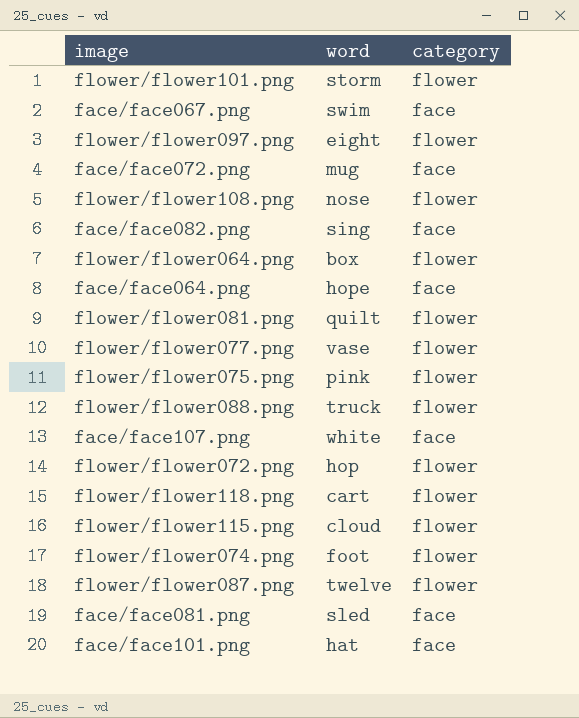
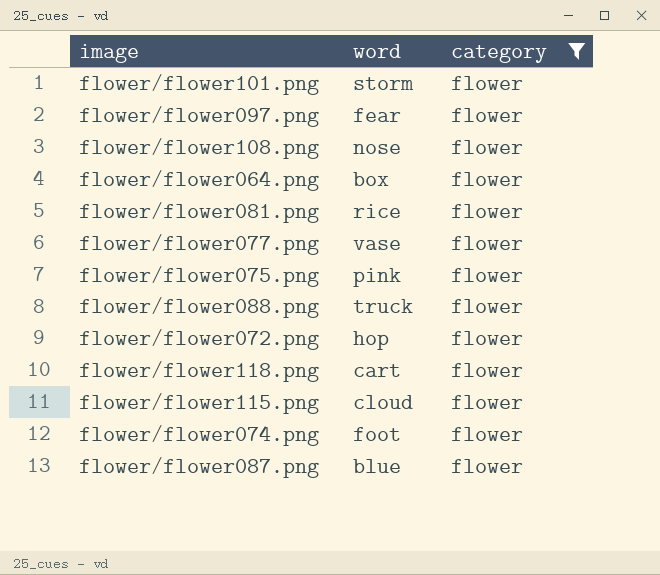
filter: none -> category = flower
flower/flower097.png | word: eight -> fear
flower/flower081.png | word: quilt -> rice
flower/flower087.png | word: twelve -> blue

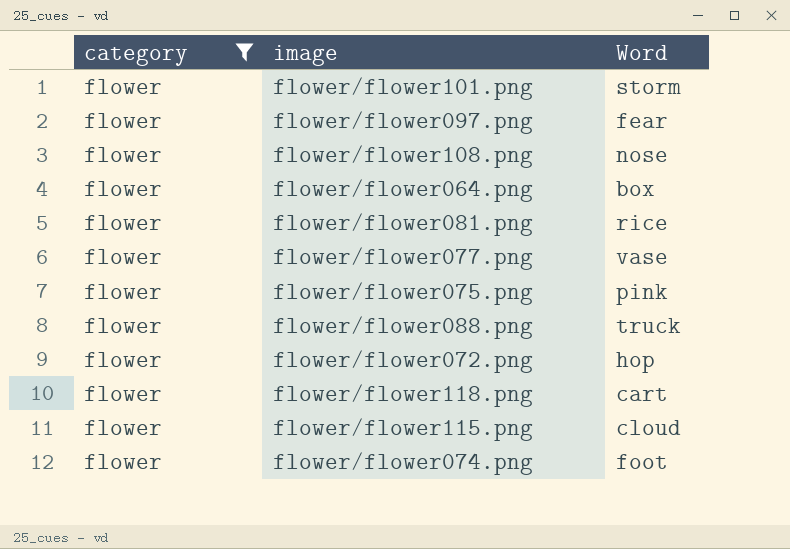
column category | position: 3 -> 1
column name: word -> Word
row flower/flower087.png: blue | flower -> none

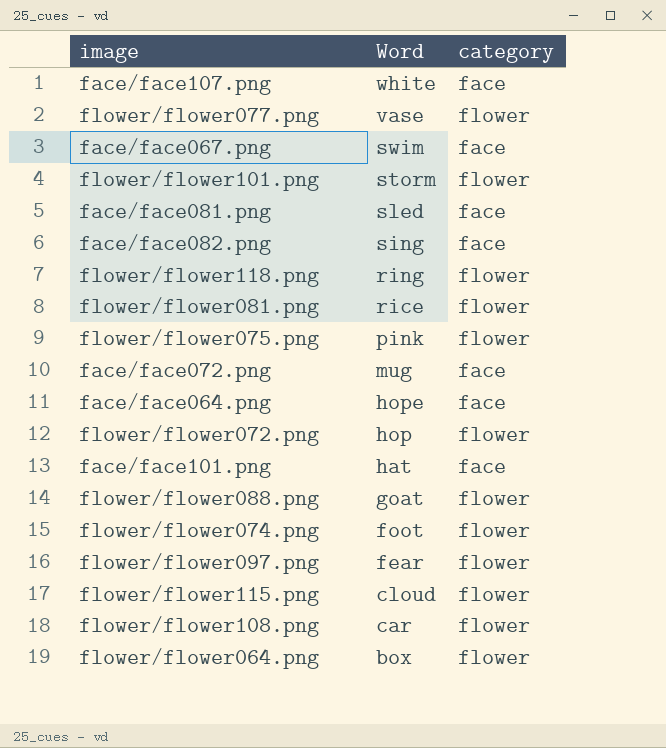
filter: category = flower -> none
row order: none -> Word descending
column category | position: 1 -> 3
flower/flower118.png | Word: cart -> ring
flower/flower088.png | Word: truck -> goat
flower/flower108.png | Word: nose -> car

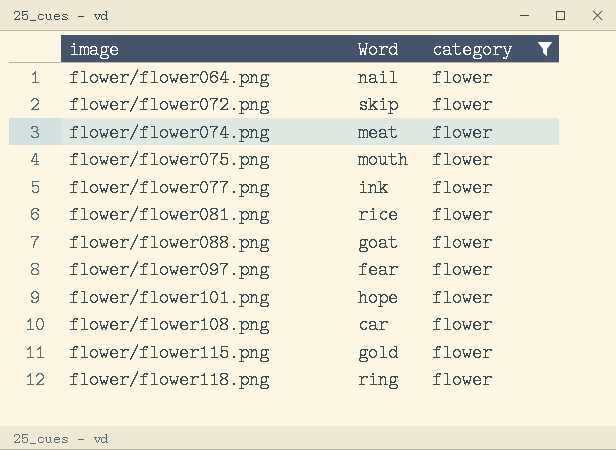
filter: none -> category = flower
row order: Word descending -> image ascending
flower/flower064.png | Word: box -> nail
flower/flower072.png | Word: hop -> skip
flower/flower074.png | Word: foot -> meat
flower/flower075.png | Word: pink -> mouth
flower/flower077.png | Word: vase -> ink
flower/flower101.png | Word: storm -> hope
flower/flower115.png | Word: cloud -> gold

